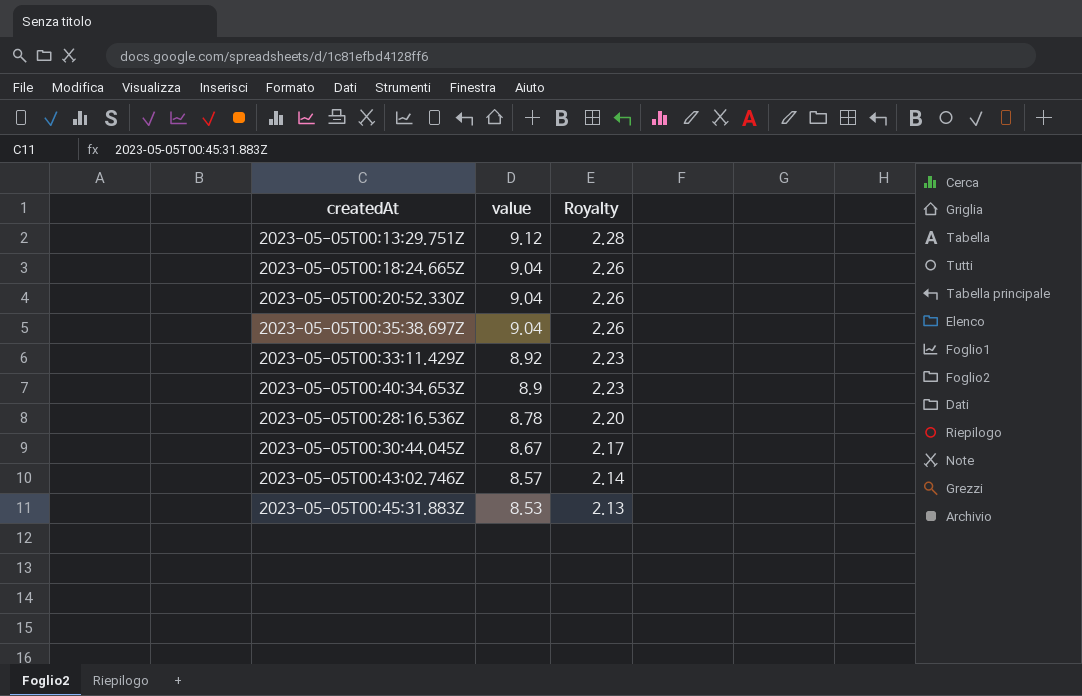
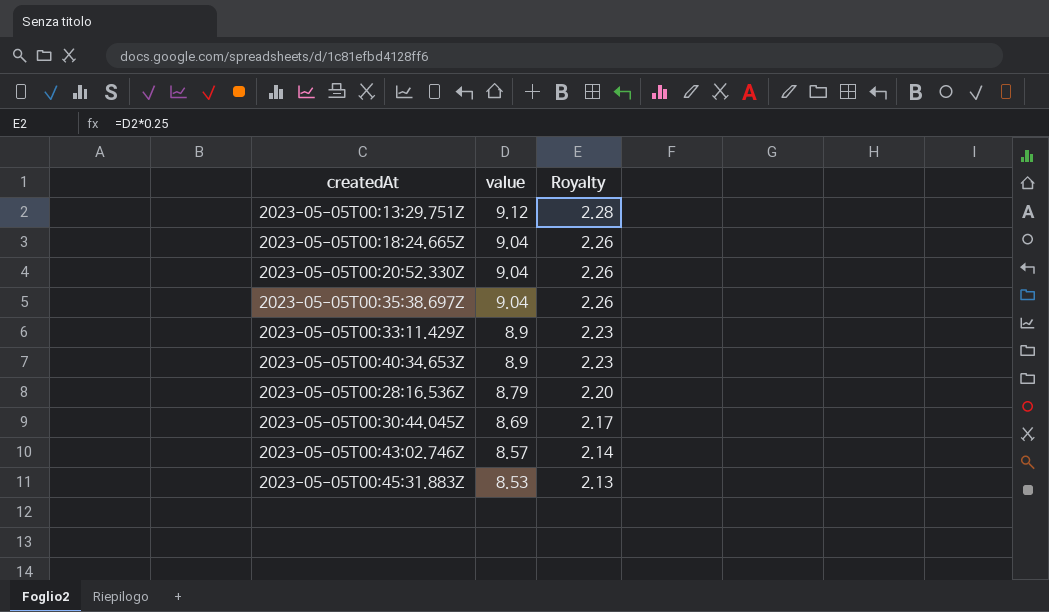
2023-05-05T00:33:11.429Z | value: 8.92 -> 8.9
2023-05-05T00:28:16.536Z | value: 8.78 -> 8.79
2023-05-05T00:30:44.045Z | value: 8.67 -> 8.69

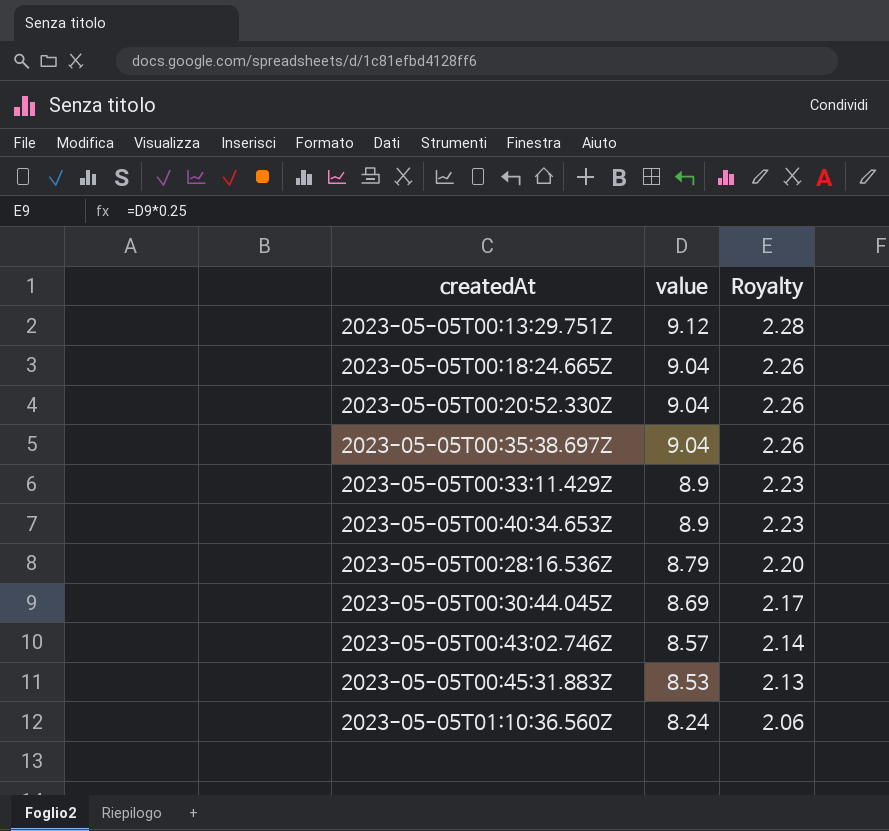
row 2023-05-05T01:10:36.560Z: none -> 8.24 | 2.06

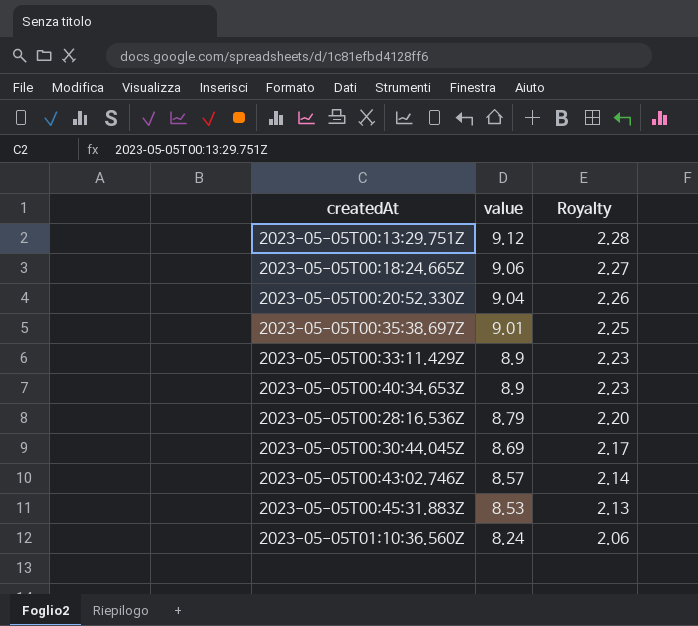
2023-05-05T00:18:24.665Z | value: 9.04 -> 9.06
2023-05-05T00:18:24.665Z | Royalty: 2.26 -> 2.27
2023-05-05T00:35:38.697Z | value: 9.04 -> 9.01
2023-05-05T00:35:38.697Z | Royalty: 2.26 -> 2.25

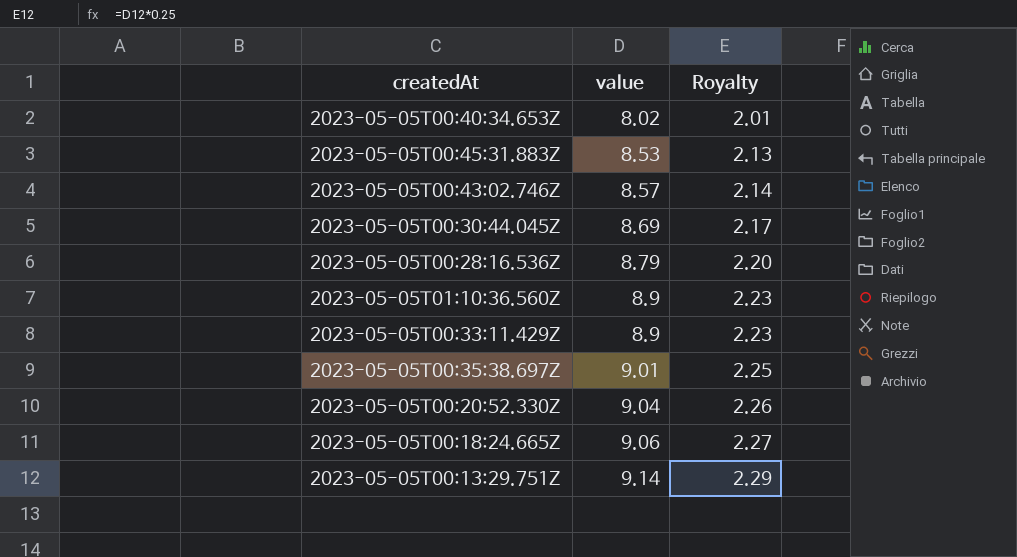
row order: value descending -> value ascending
2023-05-05T00:40:34.653Z | value: 8.9 -> 8.02
2023-05-05T00:40:34.653Z | Royalty: 2.23 -> 2.01
2023-05-05T01:10:36.560Z | value: 8.24 -> 8.9
2023-05-05T01:10:36.560Z | Royalty: 2.06 -> 2.23
2023-05-05T00:13:29.751Z | value: 9.12 -> 9.14
2023-05-05T00:13:29.751Z | Royalty: 2.28 -> 2.29

